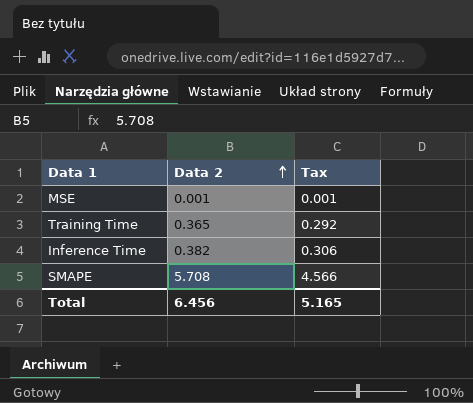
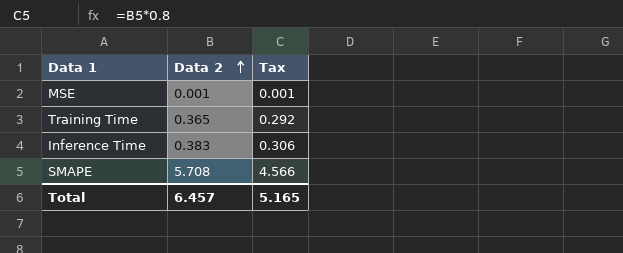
Inference Time | Data 2: 0.382 -> 0.383
Total | Data 2: 6.456 -> 6.457

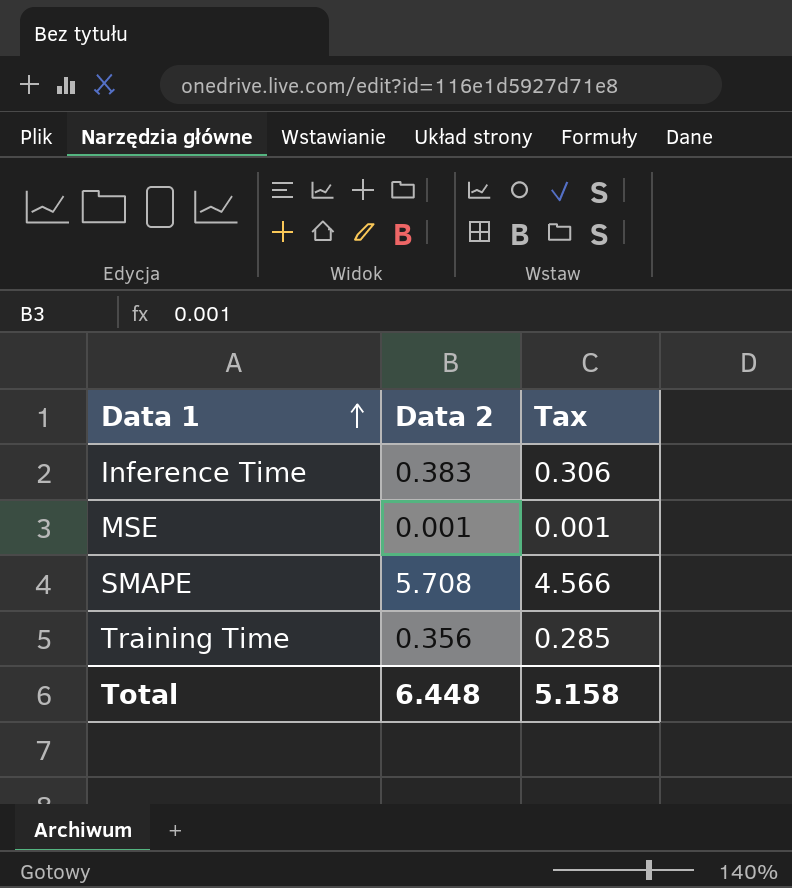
row order: Data 2 ascending -> Data 1 ascending
Training Time | Data 2: 0.365 -> 0.356
Training Time | Tax: 0.292 -> 0.285
Total | Data 2: 6.457 -> 6.448
Total | Tax: 5.165 -> 5.158

